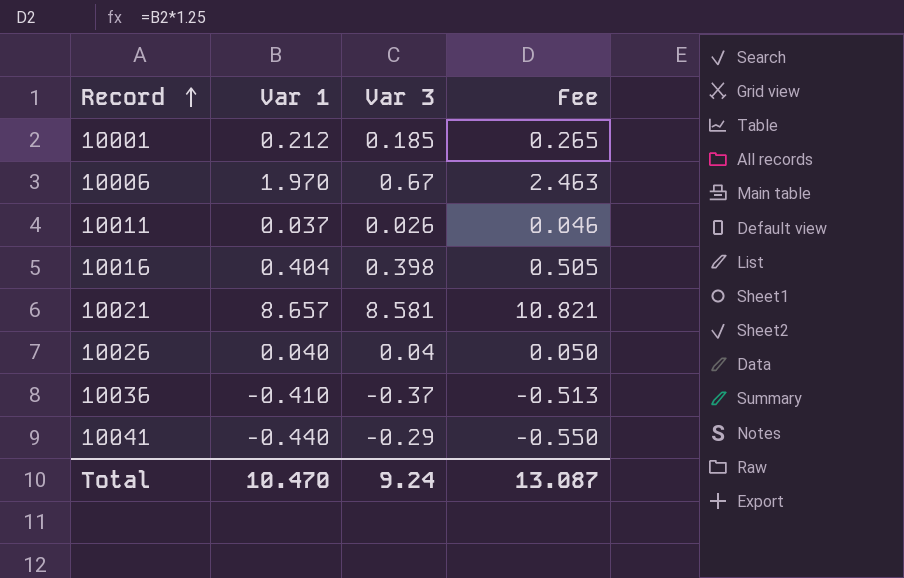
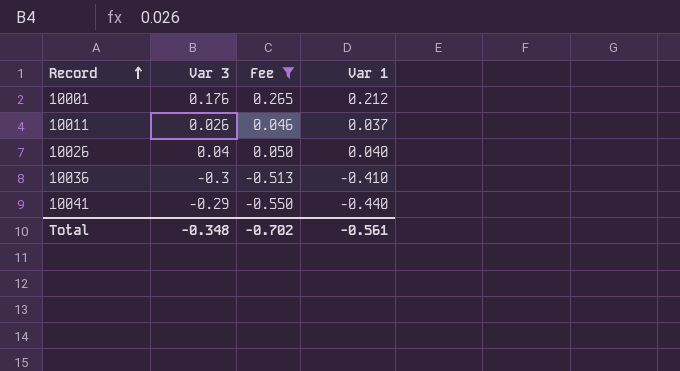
filter: none -> Fee <= 0.265
column Var 1 | position: 2 -> 4
10001 | Var 3: 0.185 -> 0.176
10036 | Var 3: -0.37 -> -0.3
Total | Var 3: 9.24 -> -0.348
Total | Fee: 13.087 -> -0.702
Total | Var 1: 10.470 -> -0.561

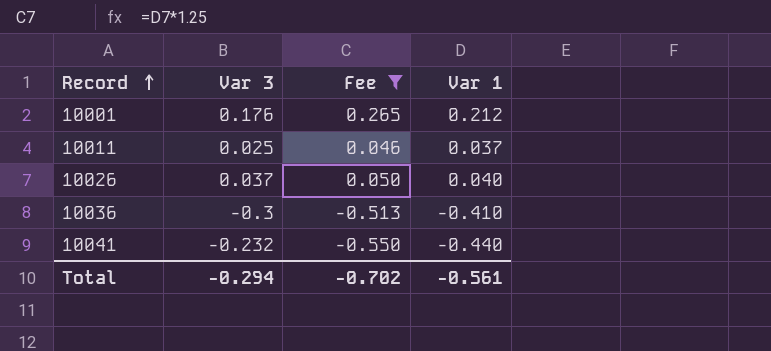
10011 | Var 3: 0.026 -> 0.025
10026 | Var 3: 0.04 -> 0.037
10041 | Var 3: -0.29 -> -0.232
Total | Var 3: -0.348 -> -0.294

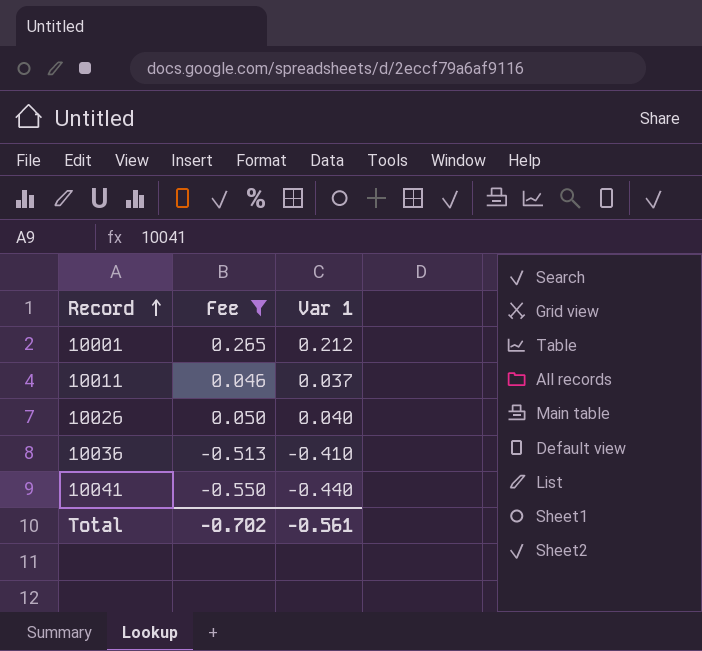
column Var 3 | position: 2 -> none

